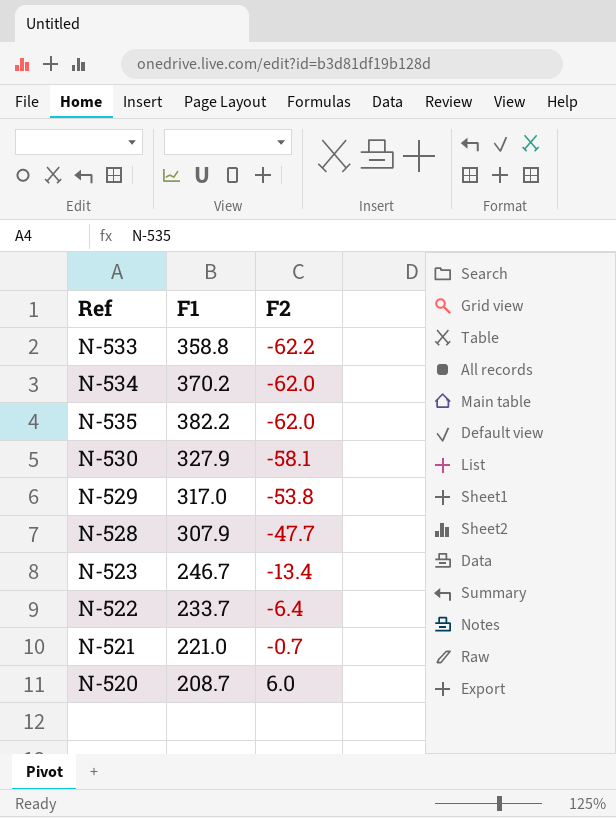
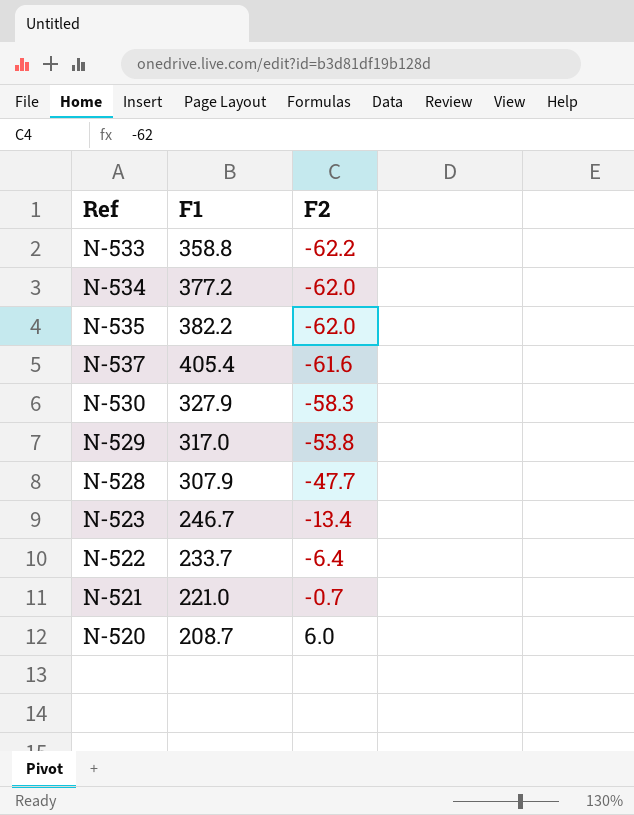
N-534 | F1: 370.2 -> 377.2
row N-537: none -> 405.4 | -61.6
N-530 | F2: -58.1 -> -58.3

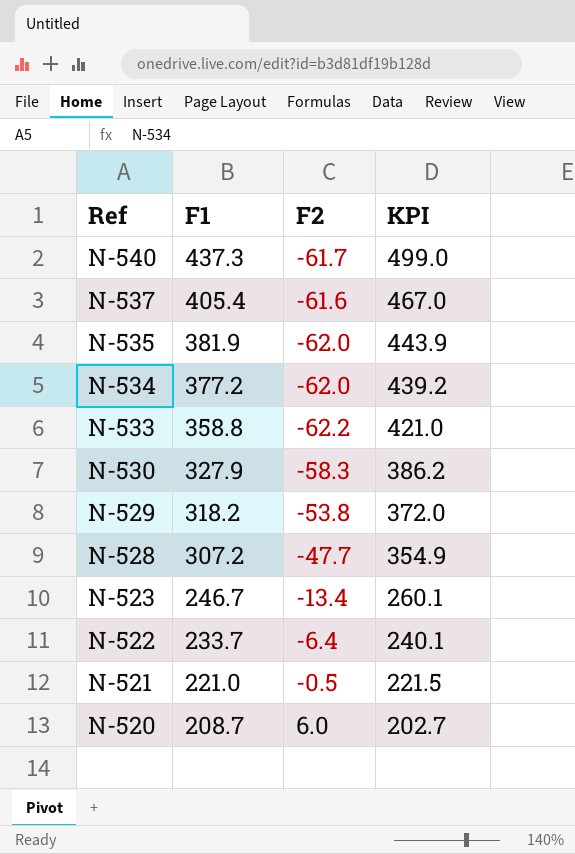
row order: F2 ascending -> Ref descending
column KPI | formula: none -> [F1] - [F2]
row N-540: none -> 437.3 | -61.7 | 499.0
N-535 | F1: 382.2 -> 381.9
N-529 | F1: 317.0 -> 318.2
N-528 | F1: 307.9 -> 307.2
N-521 | F2: -0.7 -> -0.5

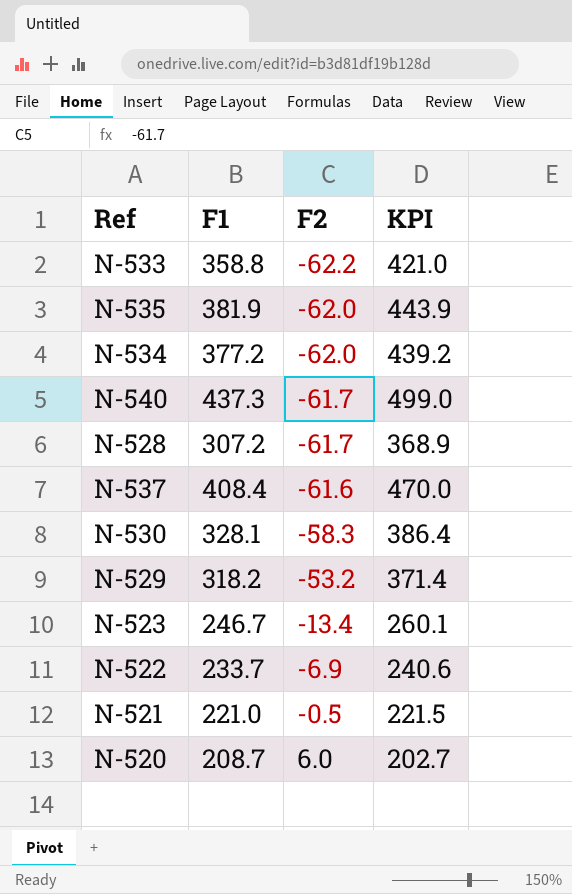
row order: Ref descending -> F2 ascending
N-528 | F2: -47.7 -> -61.7
N-528 | KPI: 354.9 -> 368.9
N-537 | F1: 405.4 -> 408.4
N-537 | KPI: 467.0 -> 470.0
N-530 | F1: 327.9 -> 328.1
N-530 | KPI: 386.2 -> 386.4
N-529 | F2: -53.8 -> -53.2
N-529 | KPI: 372.0 -> 371.4
N-522 | F2: -6.4 -> -6.9
N-522 | KPI: 240.1 -> 240.6

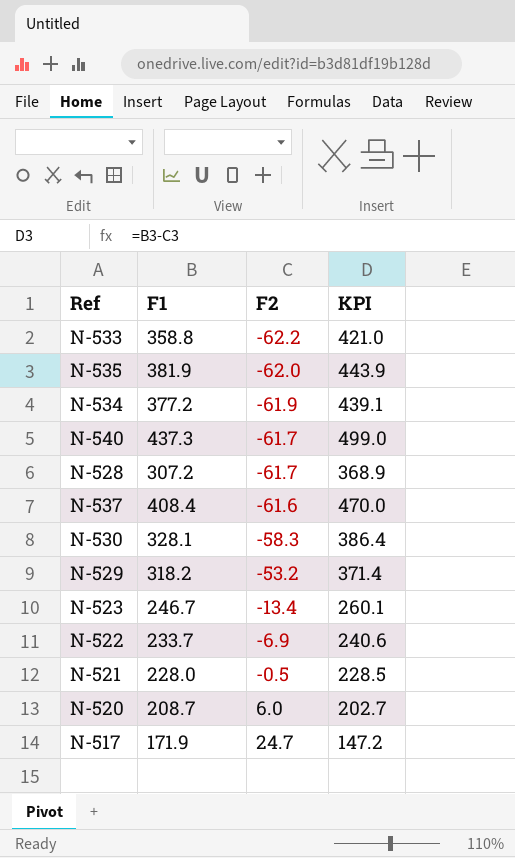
N-534 | F2: -62.0 -> -61.9
N-534 | KPI: 439.2 -> 439.1
N-521 | F1: 221.0 -> 228.0
N-521 | KPI: 221.5 -> 228.5
row N-517: none -> 171.9 | 24.7 | 147.2

